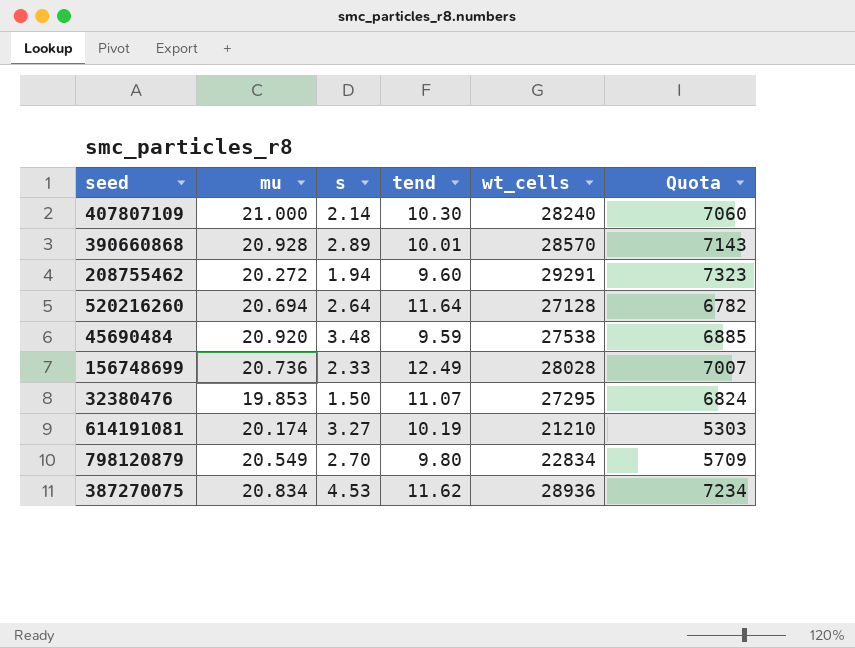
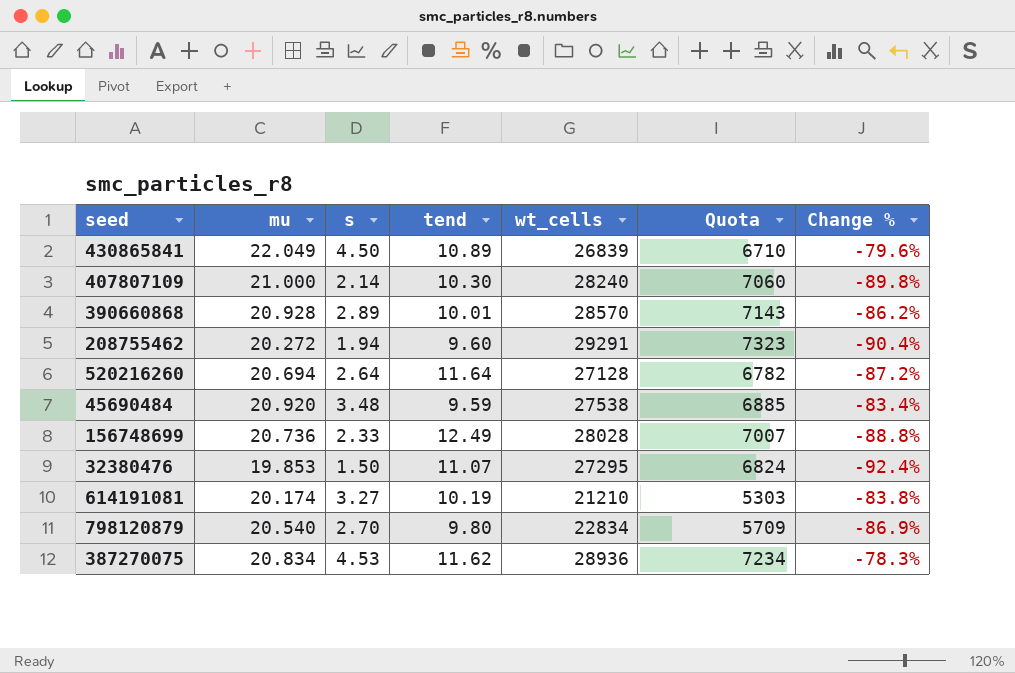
column Change % | formula: none -> ([s] - [mu]) / [mu]
row 430865841: none -> 22.049 | 4.50 | 10.89 | 26839 | 6710 | -79.6%
798120879 | mu: 20.549 -> 20.540

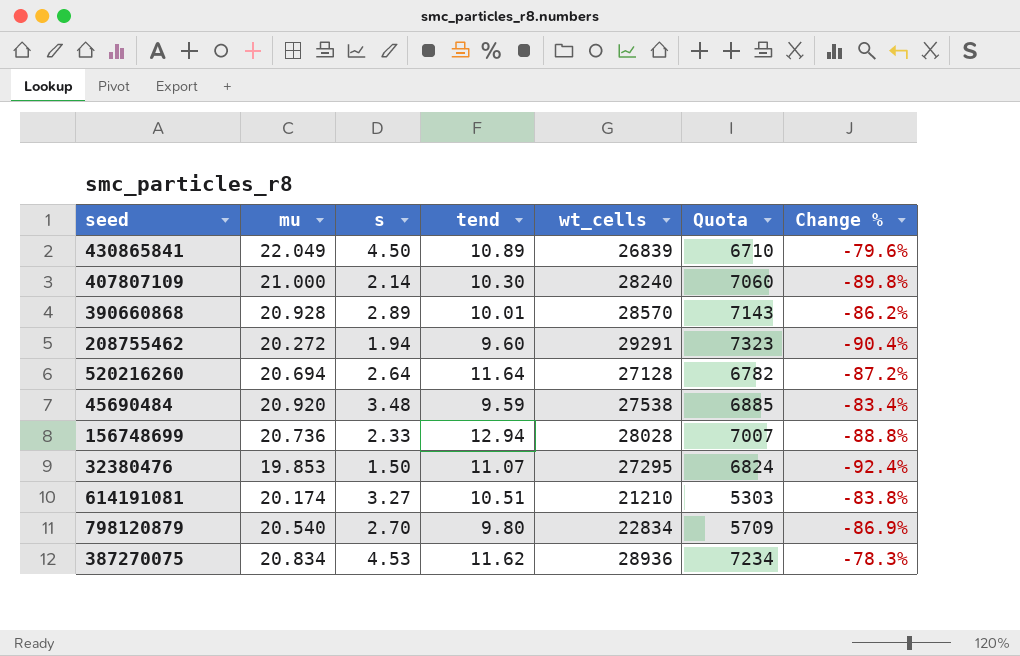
156748699 | tend: 12.49 -> 12.94
614191081 | tend: 10.19 -> 10.51

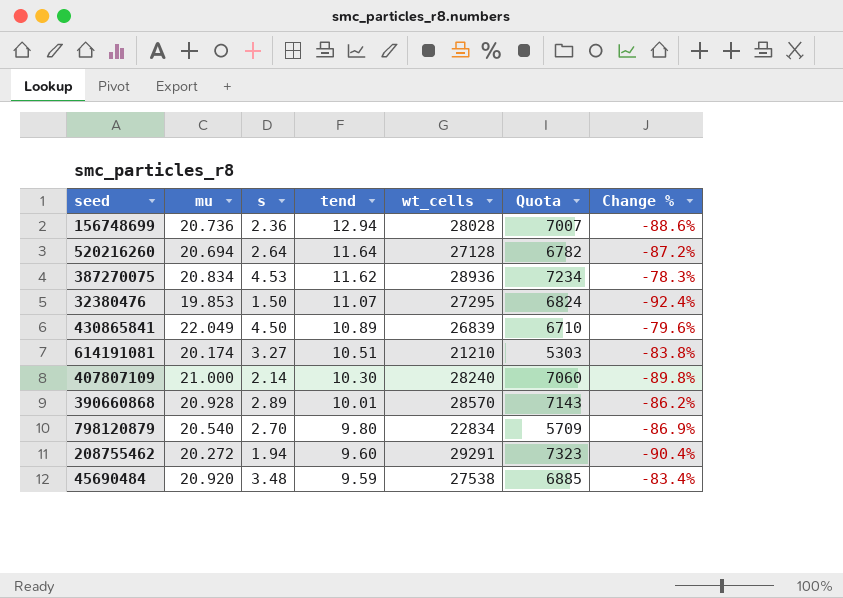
row order: none -> tend descending
156748699 | s: 2.33 -> 2.36
156748699 | Change %: -88.8% -> -88.6%

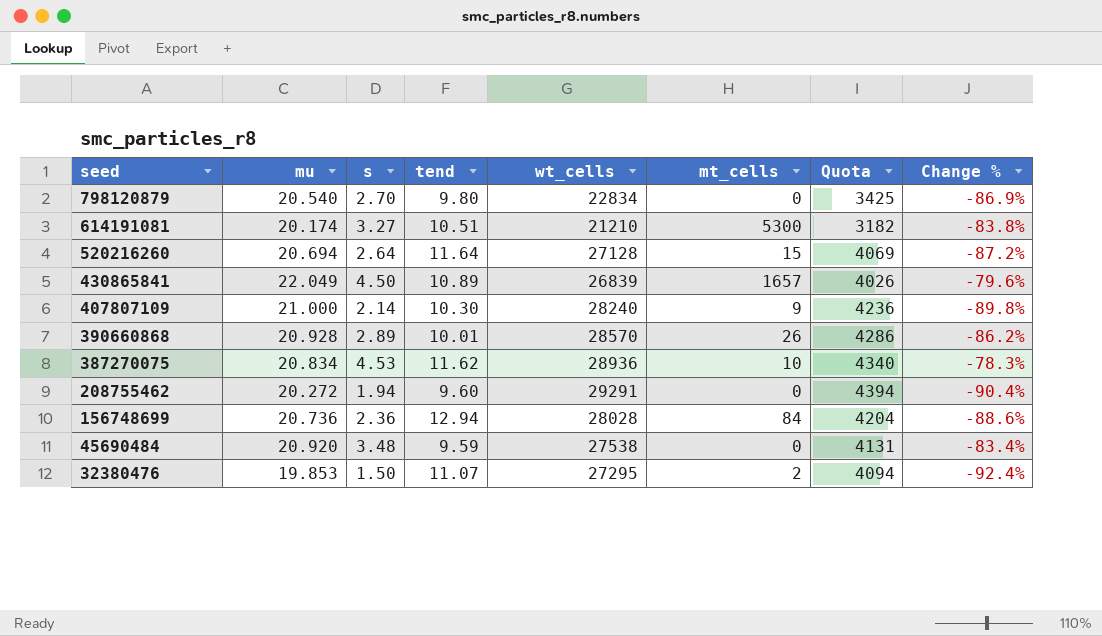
row order: tend descending -> seed descending
column mt_cells | position: none -> 6
column Quota | formula: [wt_cells] * 0.25 -> [wt_cells] * 0.15

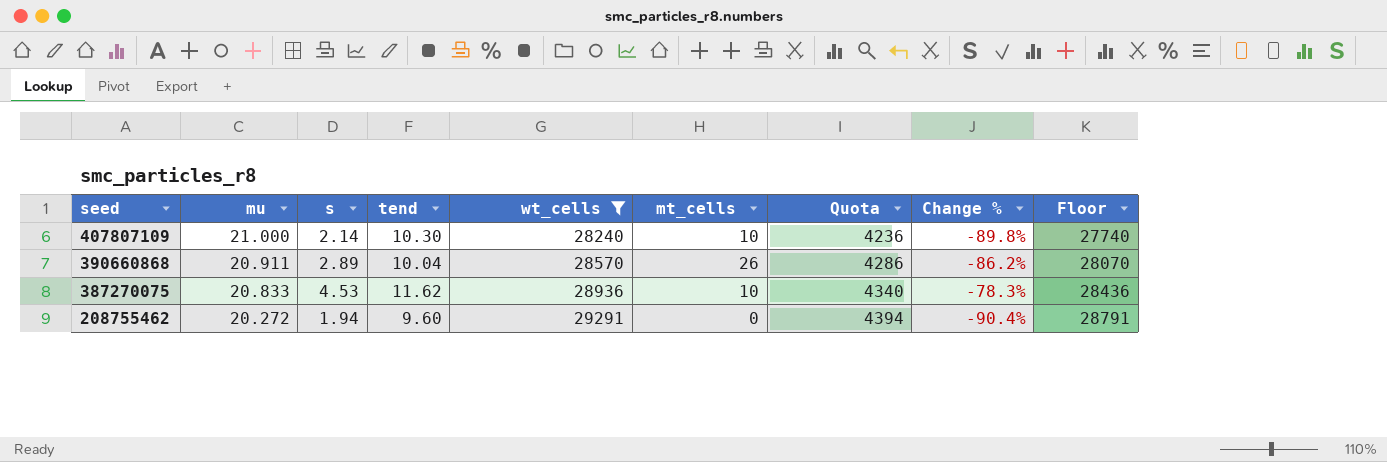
filter: none -> wt_cells >= 28240
column Floor | formula: none -> [wt_cells] - 500
407807109 | mt_cells: 9 -> 10
390660868 | mu: 20.928 -> 20.911
390660868 | tend: 10.01 -> 10.04
387270075 | mu: 20.834 -> 20.833

